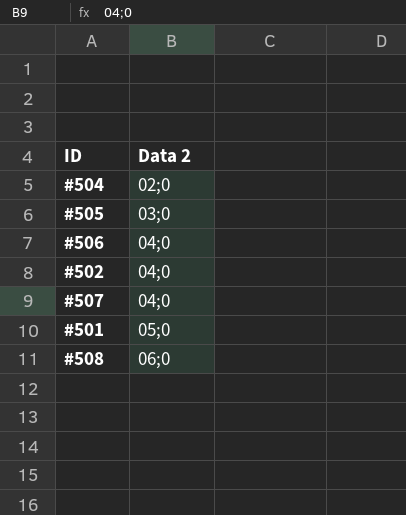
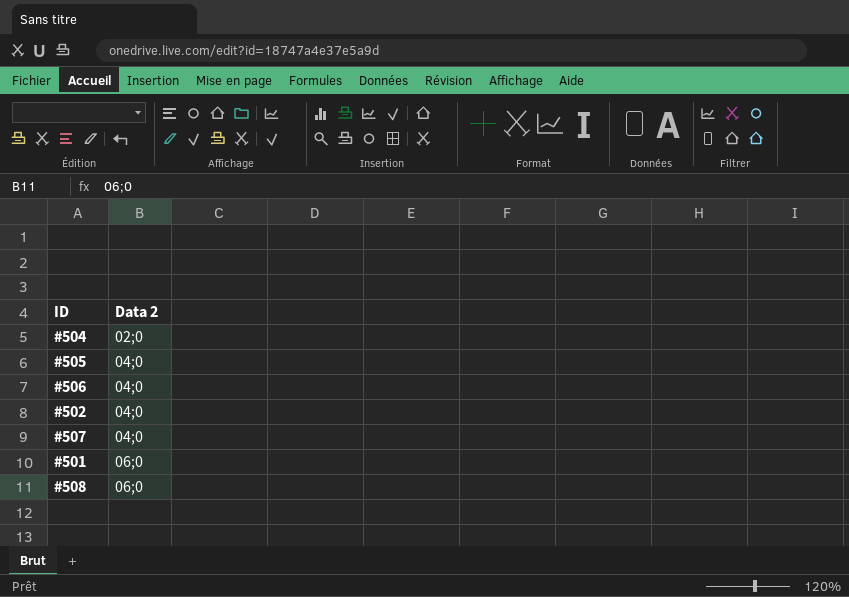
#505 | Data 2: 03;0 -> 04;0
#501 | Data 2: 05;0 -> 06;0

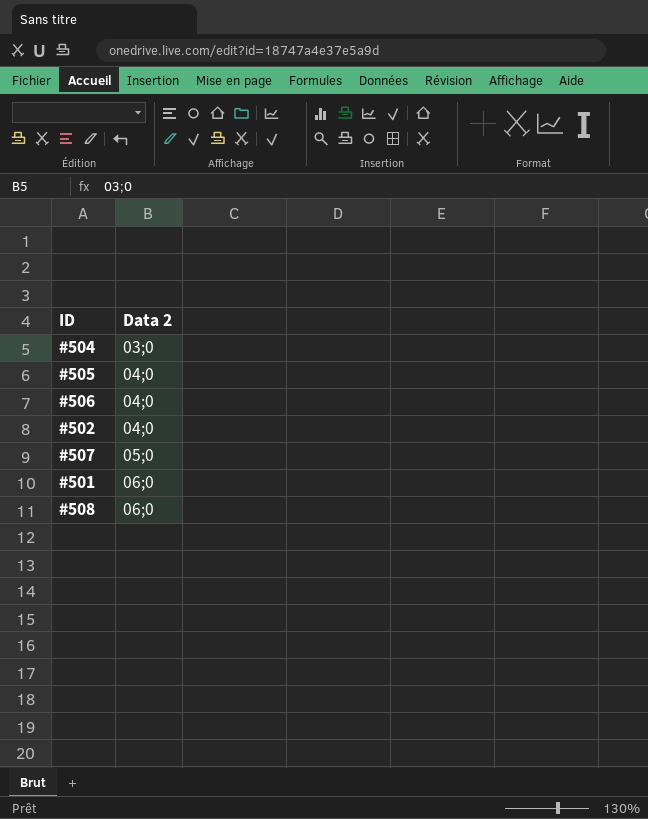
#504 | Data 2: 02;0 -> 03;0
#507 | Data 2: 04;0 -> 05;0

